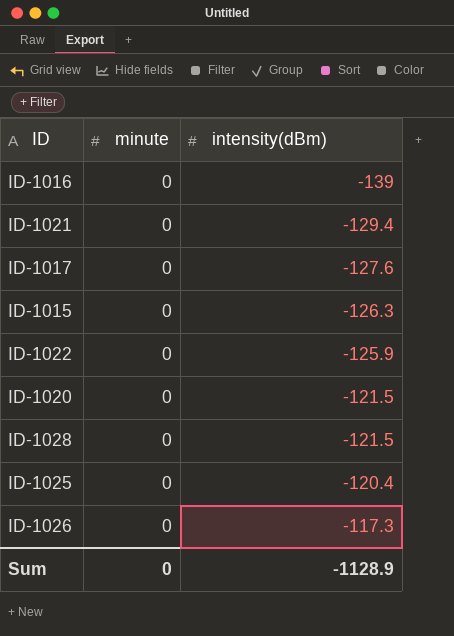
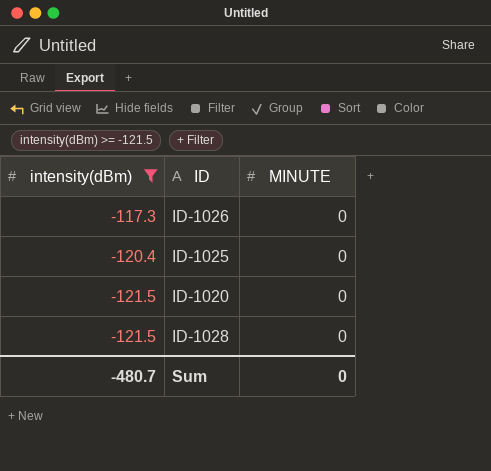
filter: none -> intensity(dBm) >= -121.5
row order: intensity(dBm) ascending -> intensity(dBm) descending
column intensity(dBm) | position: 3 -> 1
column name: minute -> MINUTE
Sum | intensity(dBm): -1128.9 -> -480.7

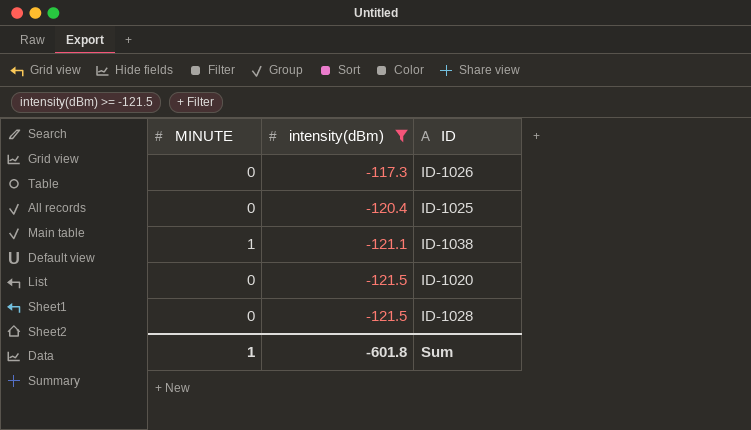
column MINUTE | position: 3 -> 1
row ID-1038: none -> 1 | -121.1
Sum | MINUTE: 0 -> 1
Sum | intensity(dBm): -480.7 -> -601.8

